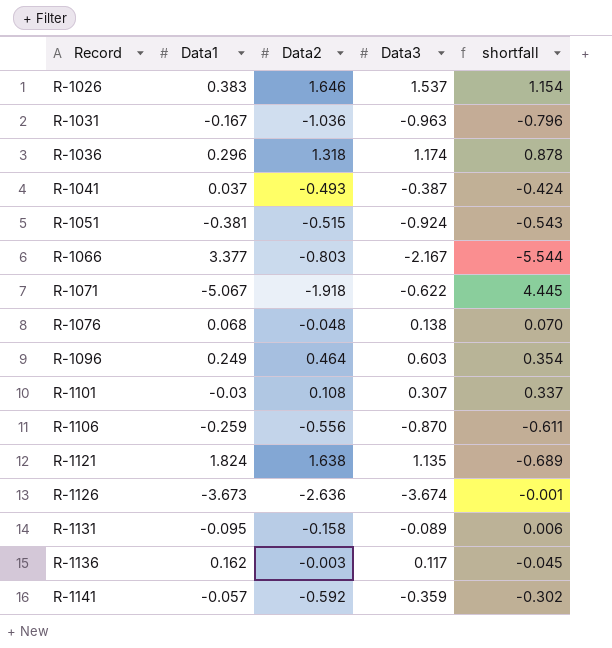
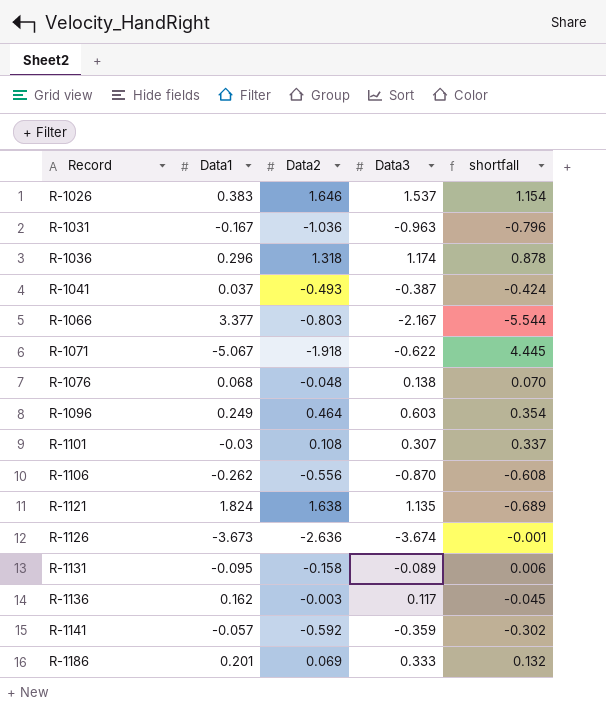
row R-1051: -0.381 | -0.515 | -0.924 | -0.543 -> none
R-1106 | Data1: -0.259 -> -0.262
R-1106 | shortfall: -0.611 -> -0.608
row R-1186: none -> 0.201 | 0.069 | 0.333 | 0.132

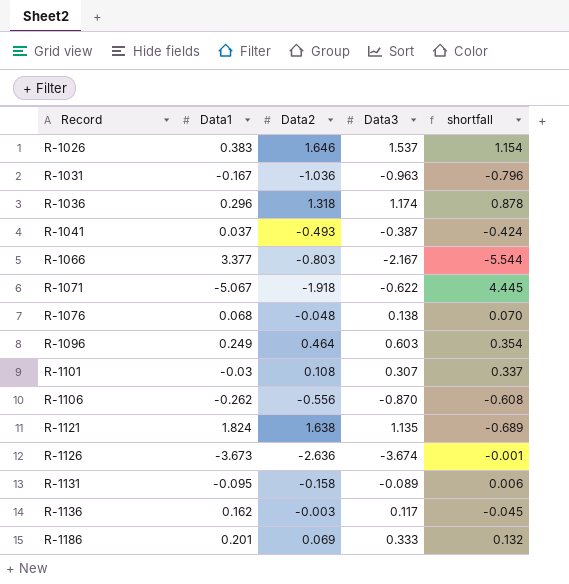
row R-1141: -0.057 | -0.592 | -0.359 | -0.302 -> none

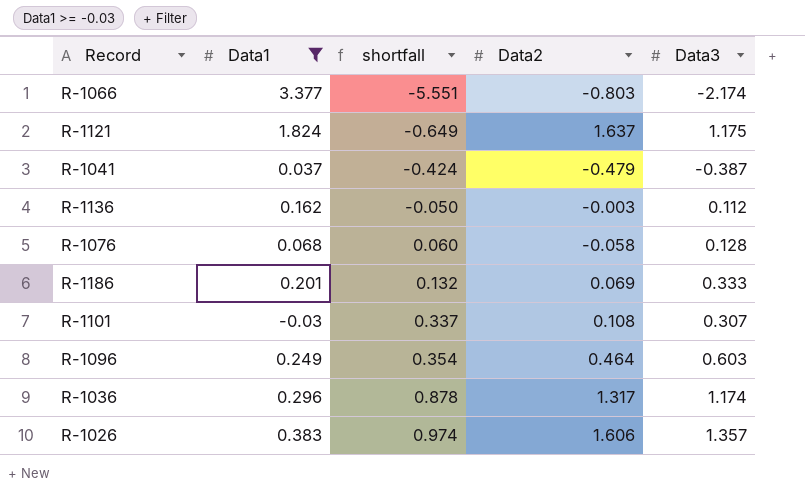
filter: none -> Data1 >= -0.03
row order: Record ascending -> shortfall ascending
column shortfall | position: 5 -> 3
R-1066 | shortfall: -5.544 -> -5.551
R-1066 | Data3: -2.167 -> -2.174
R-1121 | shortfall: -0.689 -> -0.649
R-1121 | Data2: 1.638 -> 1.637
R-1121 | Data3: 1.135 -> 1.175
R-1041 | Data2: -0.493 -> -0.479
R-1136 | shortfall: -0.045 -> -0.050
R-1136 | Data3: 0.117 -> 0.112
R-1076 | shortfall: 0.070 -> 0.060
R-1076 | Data2: -0.048 -> -0.058
R-1076 | Data3: 0.138 -> 0.128
R-1036 | Data2: 1.318 -> 1.317
R-1026 | shortfall: 1.154 -> 0.974
R-1026 | Data2: 1.646 -> 1.606
R-1026 | Data3: 1.537 -> 1.357

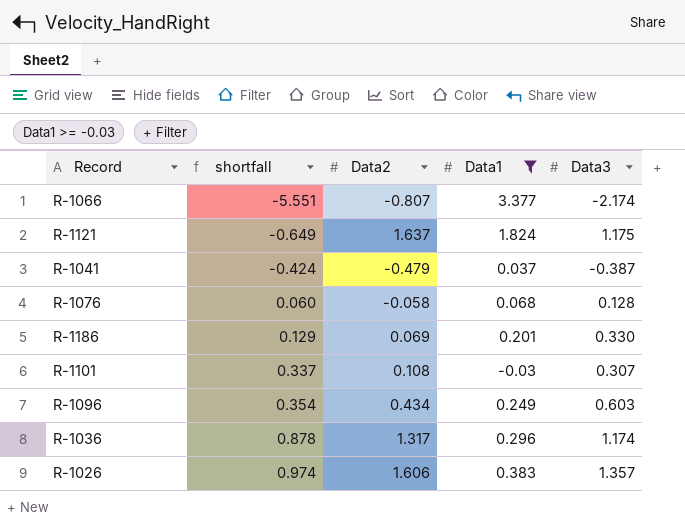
column Data1 | position: 2 -> 4
row R-1136: 0.162 | -0.050 | -0.003 | 0.112 -> none
R-1066 | Data2: -0.803 -> -0.807
R-1186 | shortfall: 0.132 -> 0.129
R-1186 | Data3: 0.333 -> 0.330
R-1096 | Data2: 0.464 -> 0.434

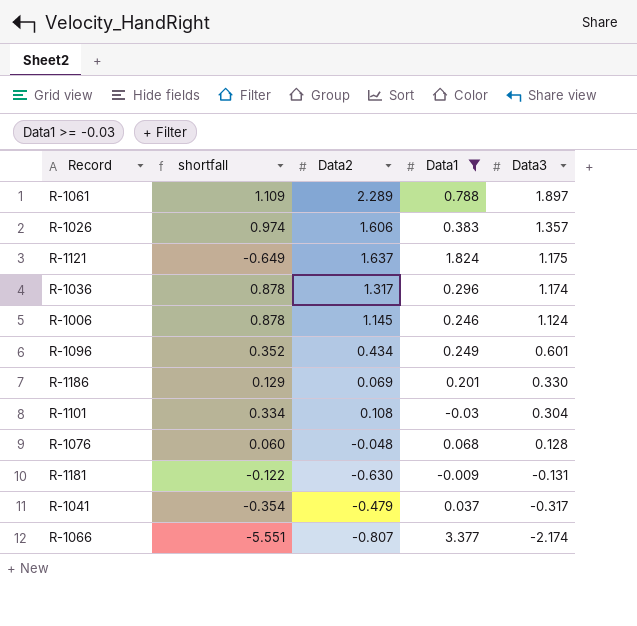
row order: shortfall ascending -> Data3 descending
row R-1061: none -> 1.109 | 2.289 | 0.788 | 1.897
row R-1006: none -> 0.878 | 1.145 | 0.246 | 1.124
R-1096 | shortfall: 0.354 -> 0.352
R-1096 | Data3: 0.603 -> 0.601
R-1101 | shortfall: 0.337 -> 0.334
R-1101 | Data3: 0.307 -> 0.304
R-1076 | Data2: -0.058 -> -0.048
row R-1181: none -> -0.122 | -0.630 | -0.009 | -0.131
R-1041 | shortfall: -0.424 -> -0.354
R-1041 | Data3: -0.387 -> -0.317

